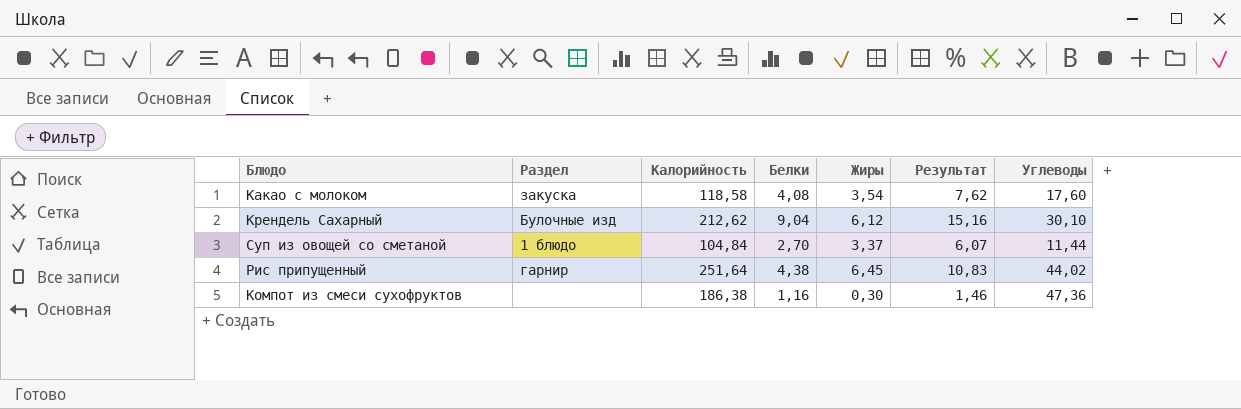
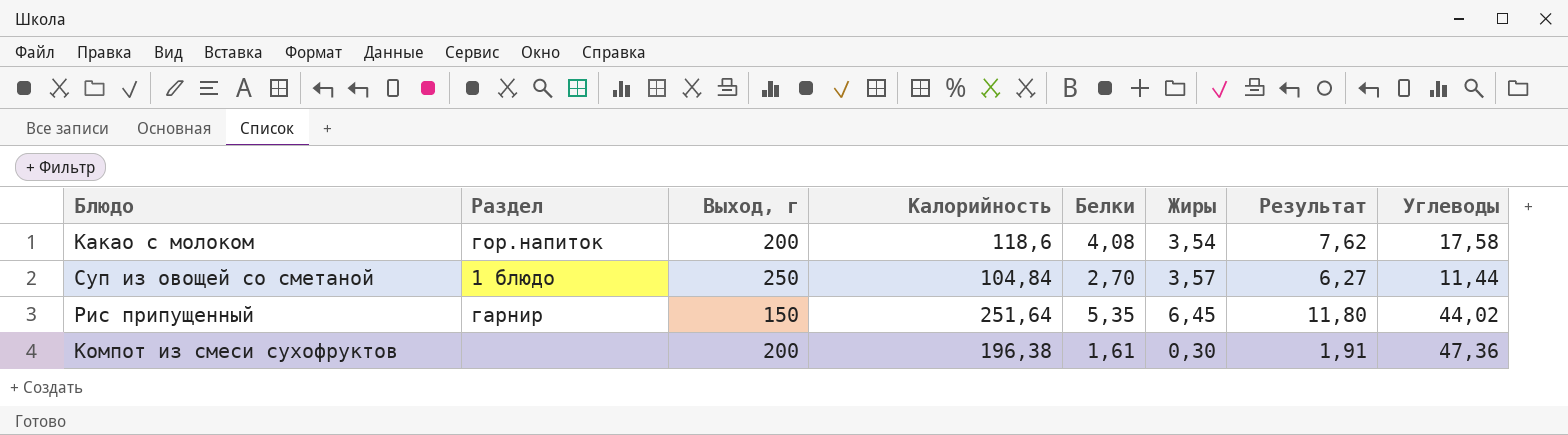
column Выход, г | position: none -> 3
row Крендель Сахарный: Булочные изд | 212,62 | 9,04 | 6,12 | 15,16 | 30,10 -> none
Какао с молоком | Раздел: закуска -> гор.напиток
Какао с молоком | Калорийность: 118,58 -> 118,6
Какао с молоком | Углеводы: 17,60 -> 17,58
Суп из овощей со сметаной | Жиры: 3,37 -> 3,57
Суп из овощей со сметаной | Результат: 6,07 -> 6,27
Рис припущенный | Белки: 4,38 -> 5,35
Рис припущенный | Результат: 10,83 -> 11,80
Компот из смеси сухофруктов | Калорийность: 186,38 -> 196,38
Компот из смеси сухофруктов | Белки: 1,16 -> 1,61
Компот из смеси сухофруктов | Результат: 1,46 -> 1,91

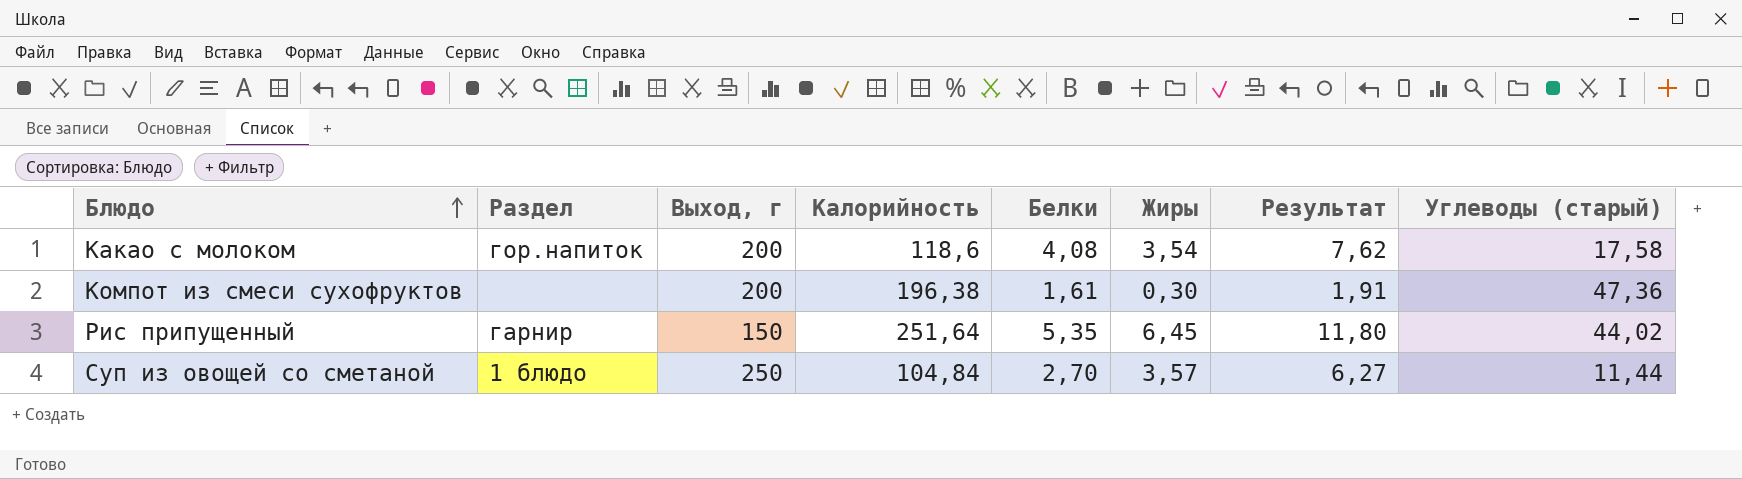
row order: none -> Блюдо ascending
column name: Углеводы -> Углеводы (старый)

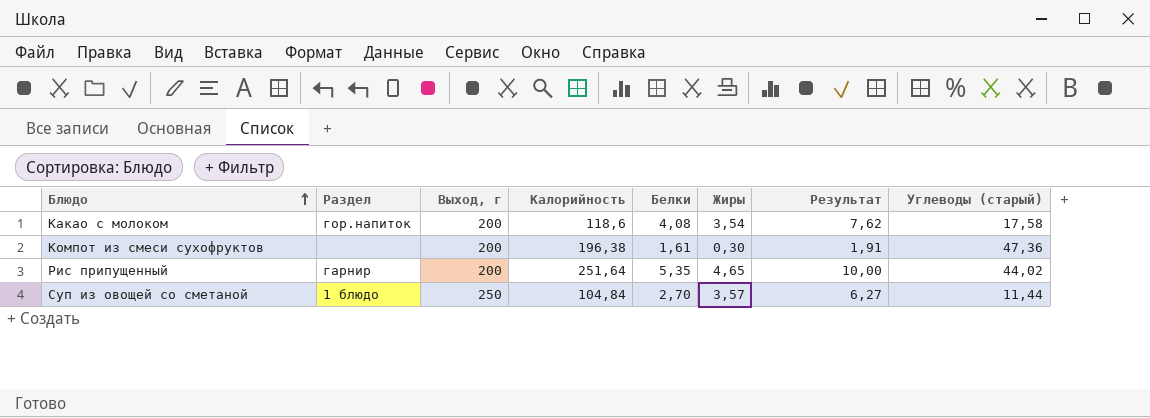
Рис припущенный | Выход, г: 150 -> 200
Рис припущенный | Жиры: 6,45 -> 4,65
Рис припущенный | Результат: 11,80 -> 10,00

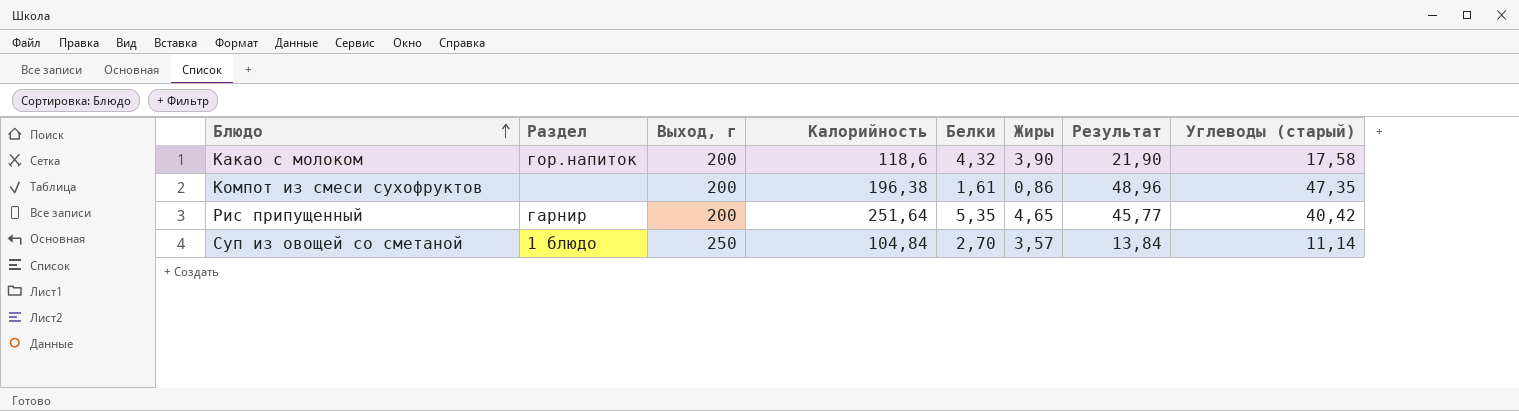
column Результат | formula: [Белки] + [Жиры] -> [Белки] + [Углеводы (старый)]
Какао с молоком | Белки: 4,08 -> 4,32
Какао с молоком | Жиры: 3,54 -> 3,90
Компот из смеси сухофруктов | Жиры: 0,30 -> 0,86
Компот из смеси сухофруктов | Углеводы (старый): 47,36 -> 47,35
Рис припущенный | Углеводы (старый): 44,02 -> 40,42
Суп из овощей со сметаной | Углеводы (старый): 11,44 -> 11,14

